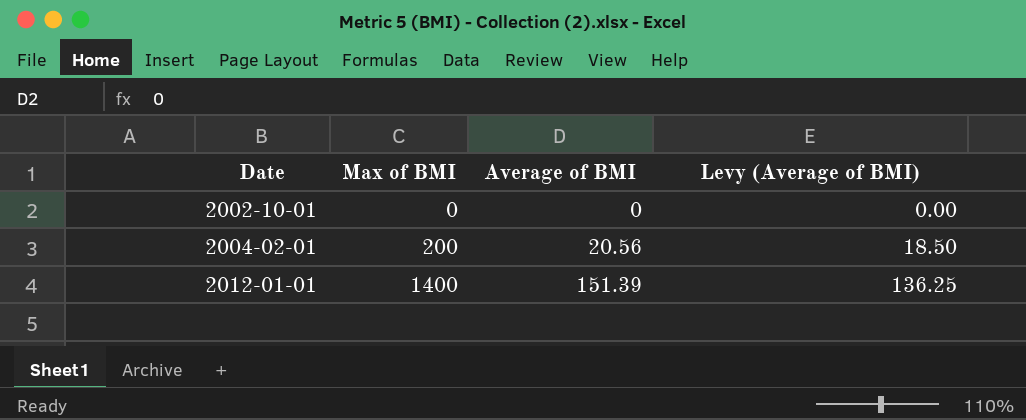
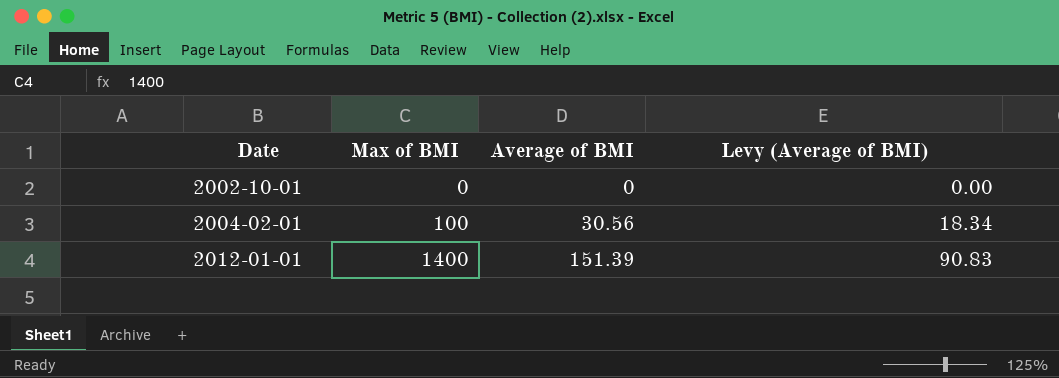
column Levy (Average of BMI) | formula: [Average of BMI] * 0.9 -> [Average of BMI] * 0.6
2004-02-01 | Max of BMI: 200 -> 100
2004-02-01 | Average of BMI: 20.56 -> 30.56

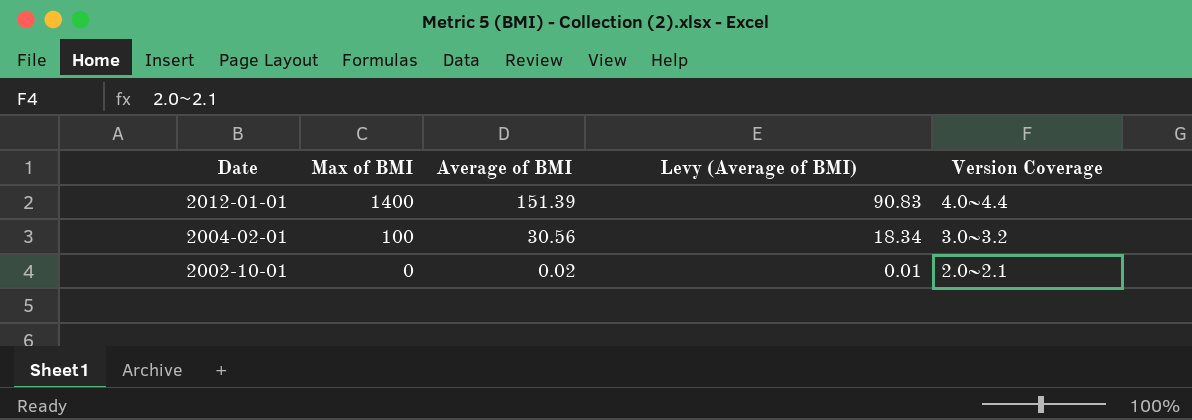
row order: Date ascending -> Date descending
column Version Coverage | position: none -> 5
2002-10-01 | Average of BMI: 0 -> 0.02
2002-10-01 | Levy (Average of BMI): 0.00 -> 0.01

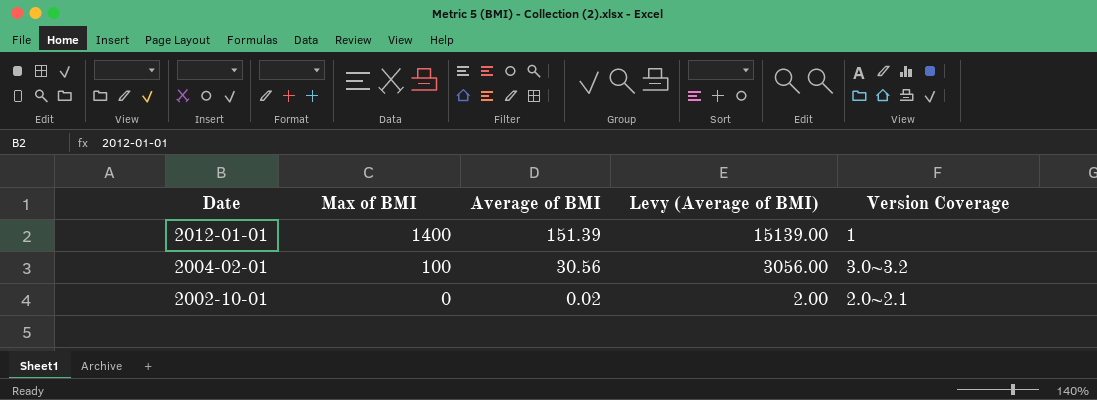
column Levy (Average of BMI) | formula: [Average of BMI] * 0.6 -> [Average of BMI] * 100
2012-01-01 | Version Coverage: 4.0~4.4 -> 1

